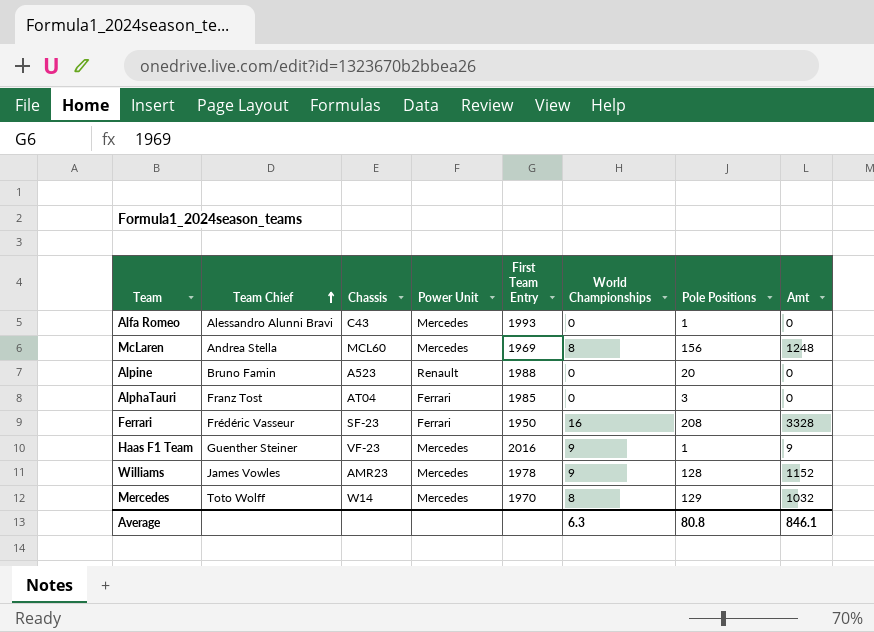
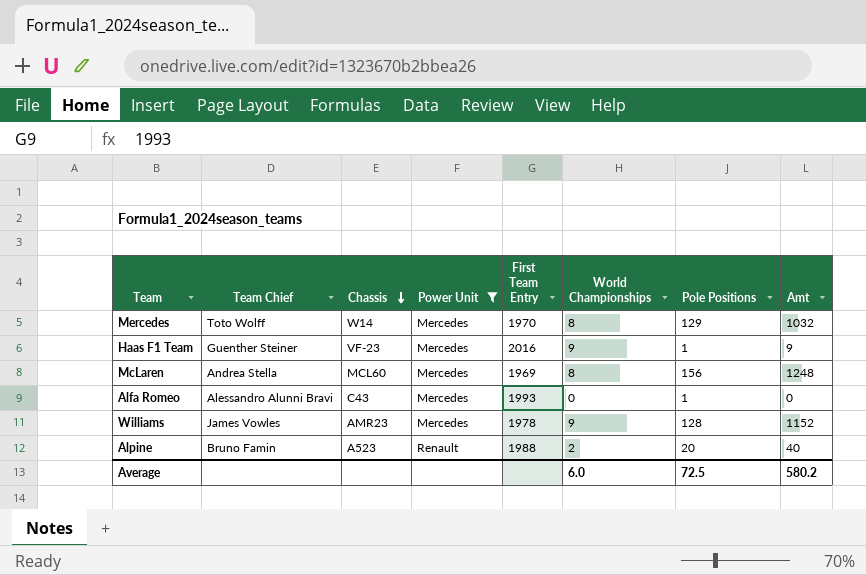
filter: none -> Power Unit != Ferrari
row order: Team Chief ascending -> Chassis descending
Alpine | World Championships: 0 -> 2
Alpine | Amt: 0 -> 40
Average | World Championships: 6.3 -> 6.0
Average | Pole Positions: 80.8 -> 72.5
Average | Amt: 846.1 -> 580.2

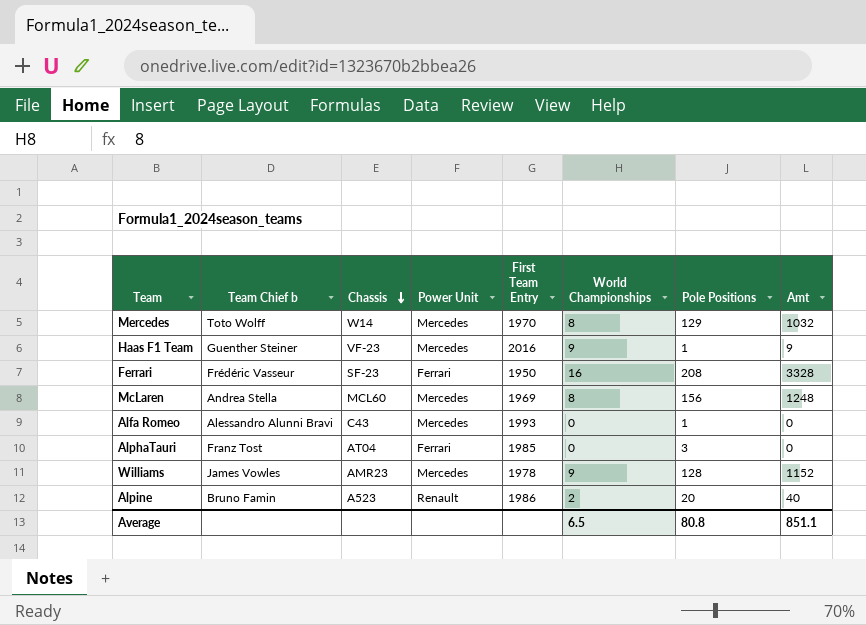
filter: Power Unit != Ferrari -> none
column name: Team Chief -> Team Chief b
Alpine | First Team Entry: 1988 -> 1986
Average | World Championships: 6.0 -> 6.5
Average | Pole Positions: 72.5 -> 80.8
Average | Amt: 580.2 -> 851.1

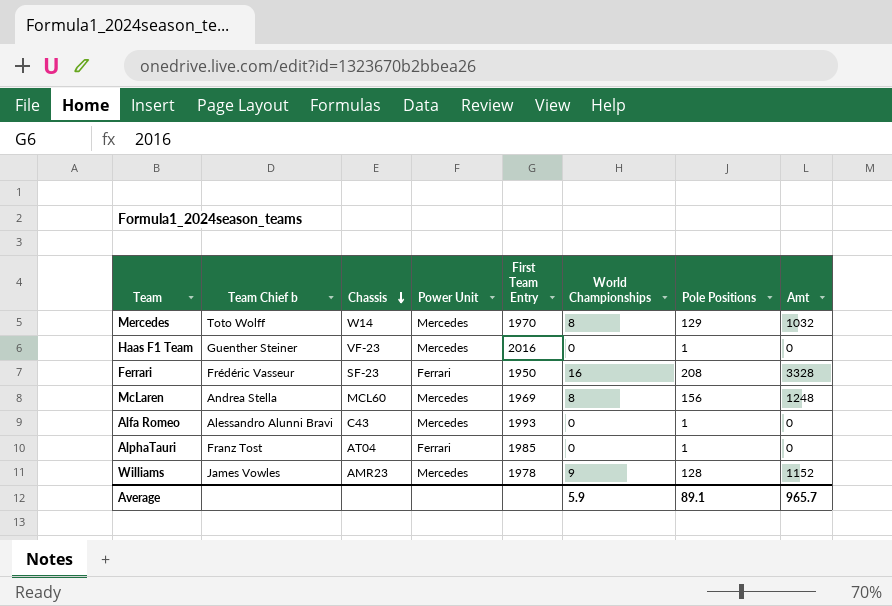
row Alpine: Bruno Famin | A523 | Renault | 1986 | 2 | 20 | 40 -> none
Haas F1 Team | World Championships: 9 -> 0
Haas F1 Team | Amt: 9 -> 0
AlphaTauri | Pole Positions: 3 -> 1
Average | World Championships: 6.5 -> 5.9
Average | Pole Positions: 80.8 -> 89.1
Average | Amt: 851.1 -> 965.7

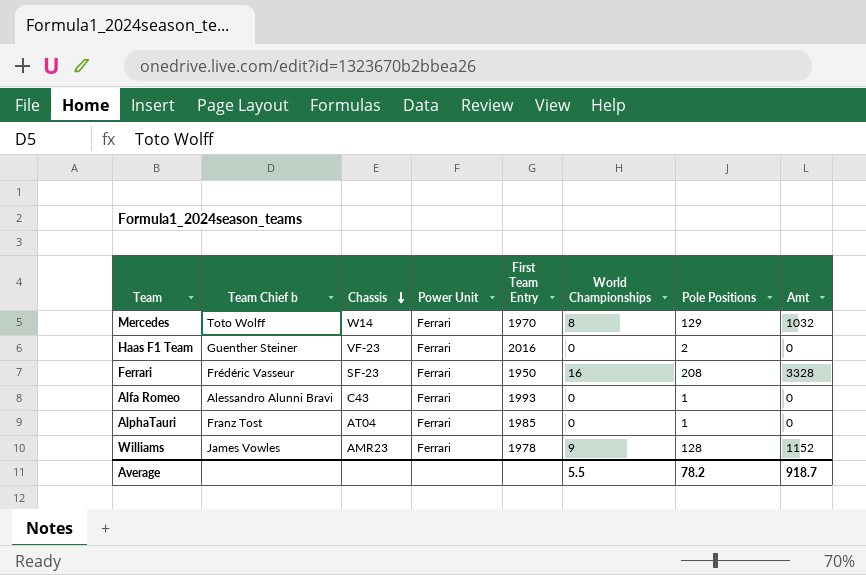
row McLaren: Andrea Stella | MCL60 | Mercedes | 1969 | 8 | 156 | 1248 -> none
Mercedes | Power Unit: Mercedes -> Ferrari
Haas F1 Team | Power Unit: Mercedes -> Ferrari
Haas F1 Team | Pole Positions: 1 -> 2
Alfa Romeo | Power Unit: Mercedes -> Ferrari
Williams | Power Unit: Mercedes -> Ferrari
Average | World Championships: 5.9 -> 5.5
Average | Pole Positions: 89.1 -> 78.2
Average | Amt: 965.7 -> 918.7

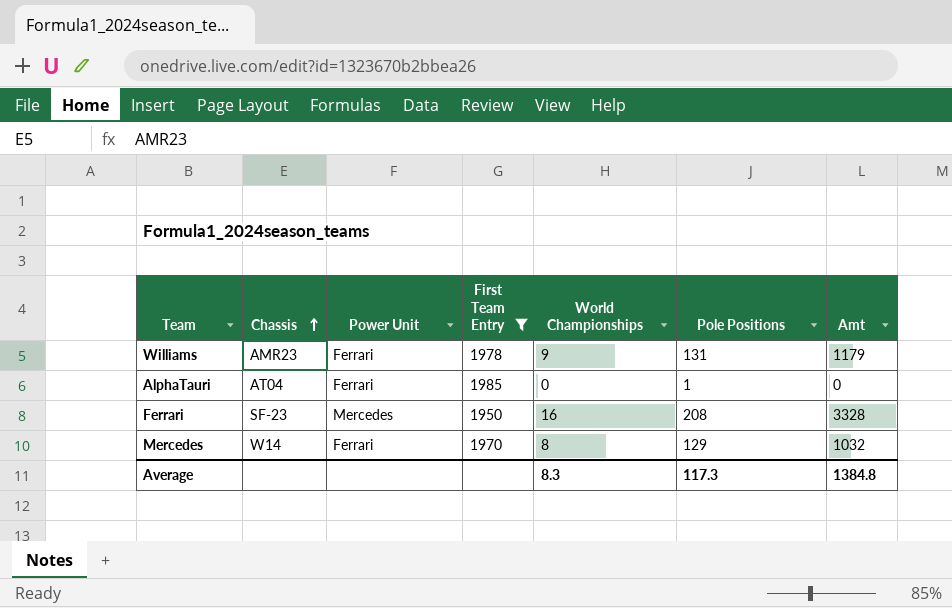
filter: none -> First Team Entry <= 1985
row order: Chassis descending -> Chassis ascending
column Team Chief b | position: 2 -> none
Williams | Pole Positions: 128 -> 131
Williams | Amt: 1152 -> 1179
Ferrari | Power Unit: Ferrari -> Mercedes
Average | World Championships: 5.5 -> 8.3
Average | Pole Positions: 78.2 -> 117.3
Average | Amt: 918.7 -> 1384.8

